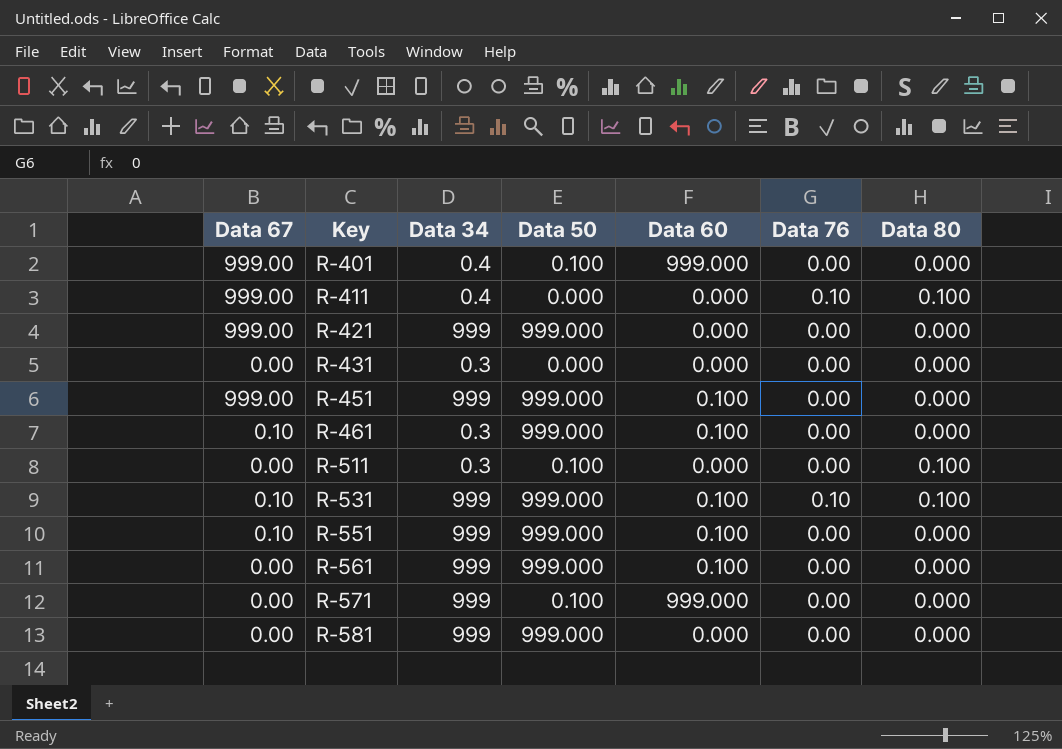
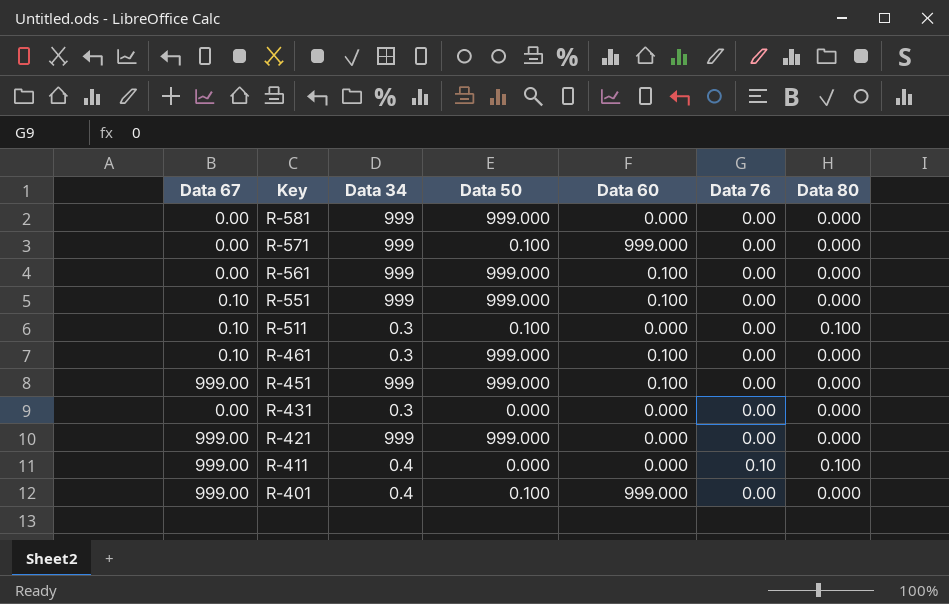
row order: Key ascending -> Key descending
row R-531: 0.10 | 999 | 999.000 | 0.100 | 0.10 | 0.100 -> none
R-511 | Data 67: 0.00 -> 0.10

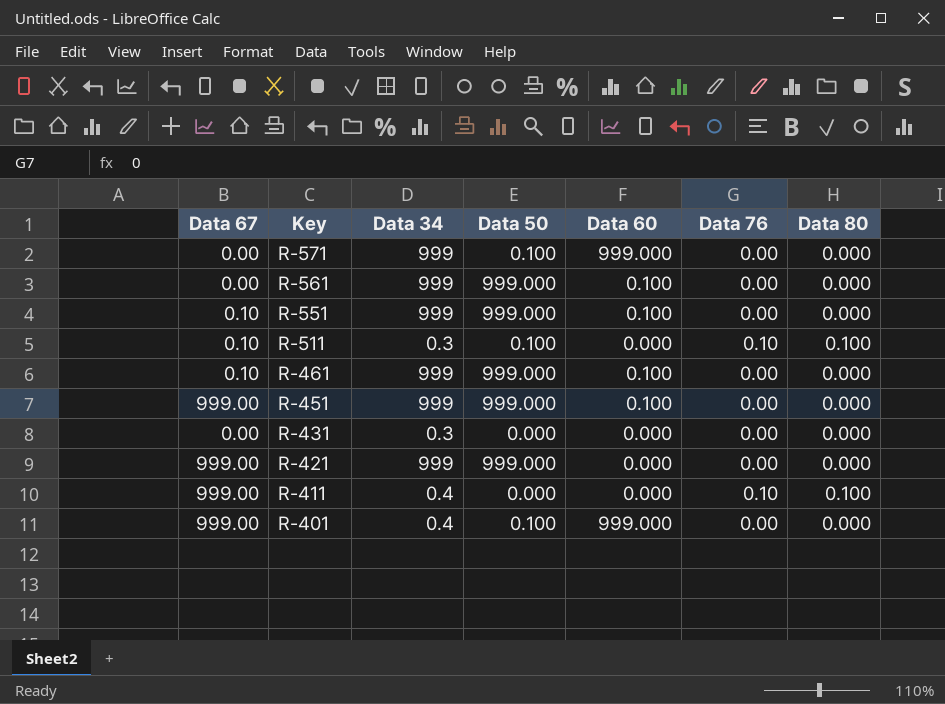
row R-581: 0.00 | 999 | 999.000 | 0.000 | 0.00 | 0.000 -> none
R-511 | Data 76: 0.00 -> 0.10
R-461 | Data 34: 0.3 -> 999

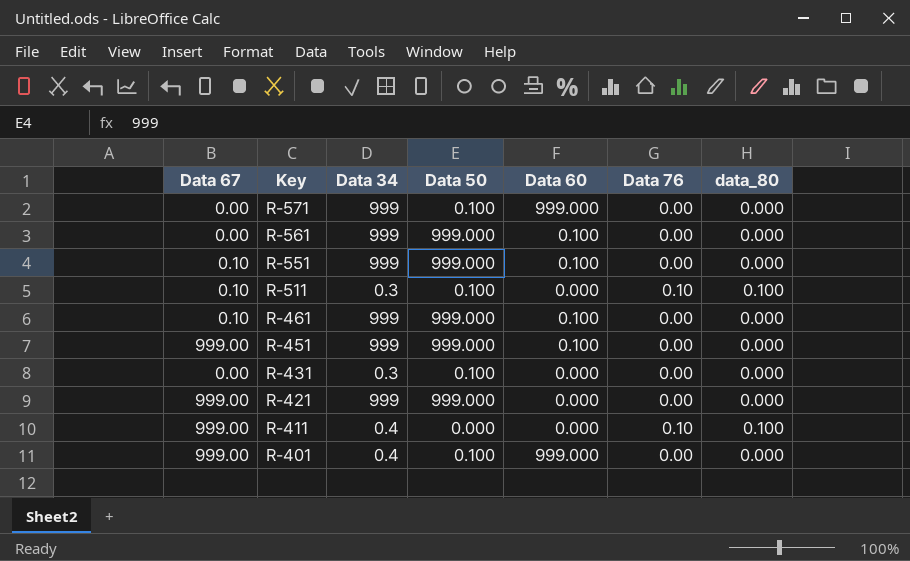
column name: Data 80 -> data_80
R-431 | Data 50: 0.000 -> 0.100

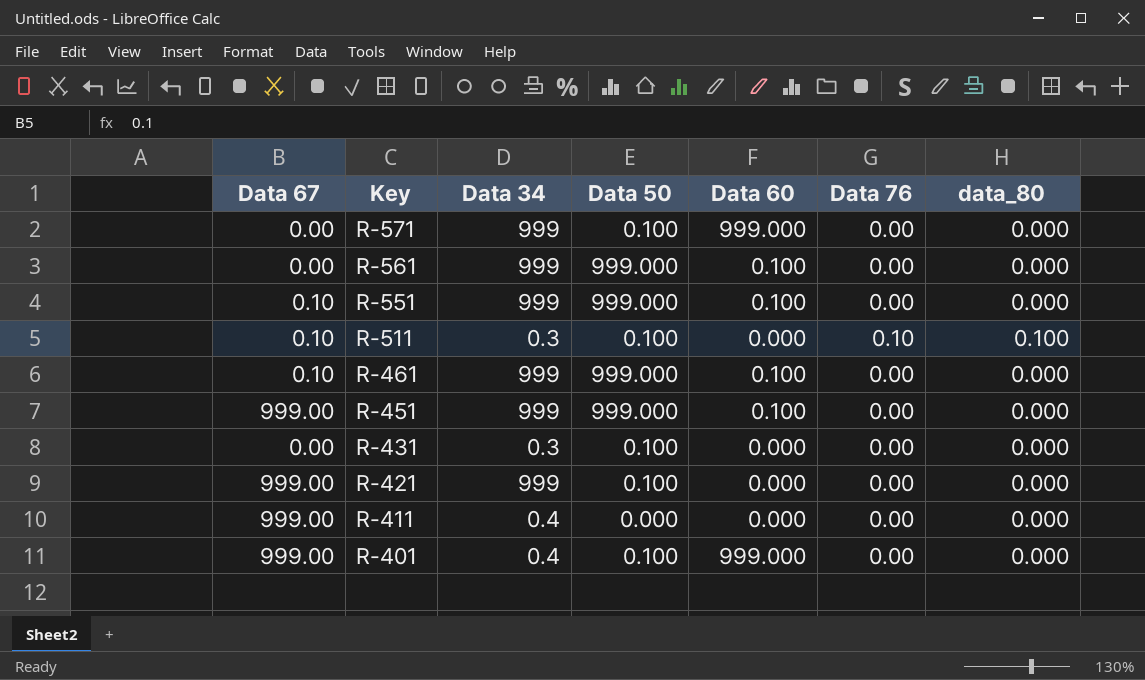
R-421 | Data 50: 999.000 -> 0.100
R-411 | Data 76: 0.10 -> 0.00
R-411 | data_80: 0.100 -> 0.000

